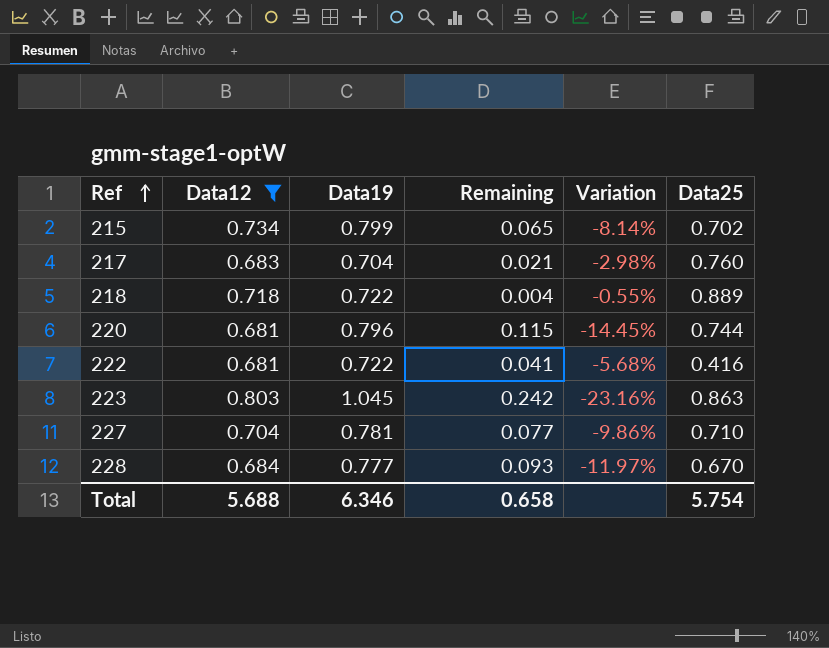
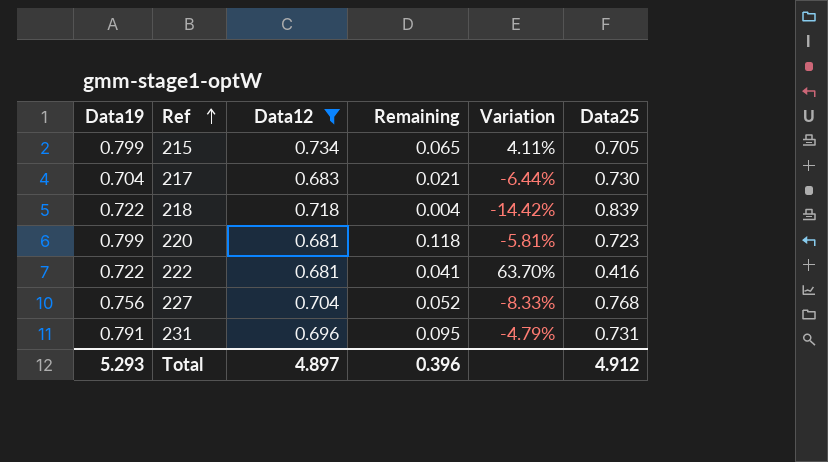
column Data19 | position: 3 -> 1
column Variation | formula: ([Data12] - [Data19]) / [Data19] -> ([Data12] - [Data25]) / [Data25]
row 223: 0.803 | 1.045 | 0.242 | -23.16% | 0.863 -> none
row 228: 0.684 | 0.777 | 0.093 | -11.97% | 0.670 -> none
215 | Data25: 0.702 -> 0.705
217 | Data25: 0.760 -> 0.730
218 | Data25: 0.889 -> 0.839
220 | Data19: 0.796 -> 0.799
220 | Remaining: 0.115 -> 0.118
220 | Data25: 0.744 -> 0.723
227 | Data19: 0.781 -> 0.756
227 | Remaining: 0.077 -> 0.052
227 | Data25: 0.710 -> 0.768
row 231: none -> 0.791 | 0.696 | 0.095 | -4.79% | 0.731
Total | Data19: 6.346 -> 5.293
Total | Data12: 5.688 -> 4.897
Total | Remaining: 0.658 -> 0.396
Total | Data25: 5.754 -> 4.912

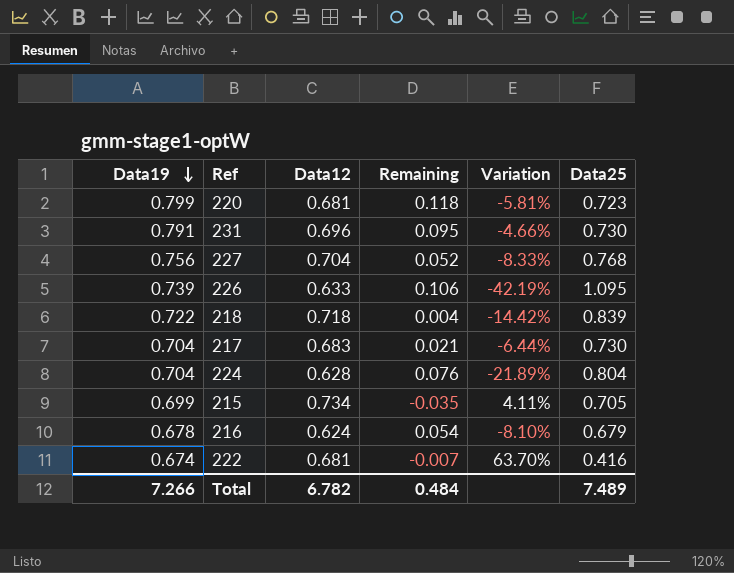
filter: Data12 >= 0.681 -> none
row order: Ref ascending -> Data19 descending
231 | Variation: -4.79% -> -4.66%
231 | Data25: 0.731 -> 0.730
215 | Data19: 0.799 -> 0.699
215 | Remaining: 0.065 -> -0.035
222 | Data19: 0.722 -> 0.674
222 | Remaining: 0.041 -> -0.007
Total | Data19: 5.293 -> 7.266
Total | Data12: 4.897 -> 6.782
Total | Remaining: 0.396 -> 0.484
Total | Data25: 4.912 -> 7.489

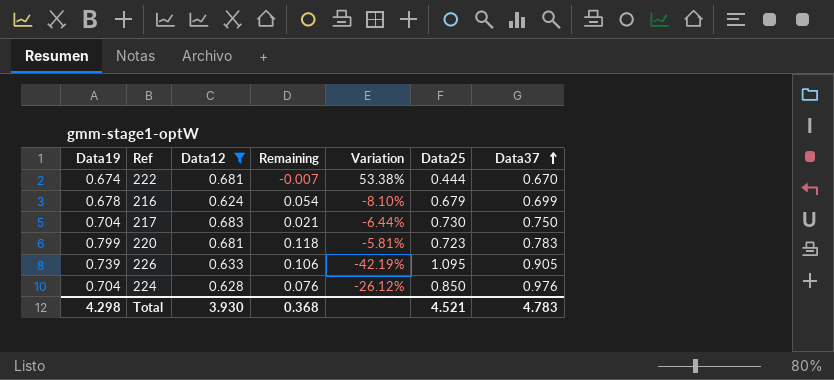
filter: none -> Data12 <= 0.683
row order: Data19 descending -> Data37 ascending
column Data37 | position: none -> 7
222 | Variation: 63.70% -> 53.38%
222 | Data25: 0.416 -> 0.444
224 | Variation: -21.89% -> -26.12%
224 | Data25: 0.804 -> 0.850
Total | Data19: 7.266 -> 4.298
Total | Data12: 6.782 -> 3.930
Total | Remaining: 0.484 -> 0.368
Total | Data25: 7.489 -> 4.521

